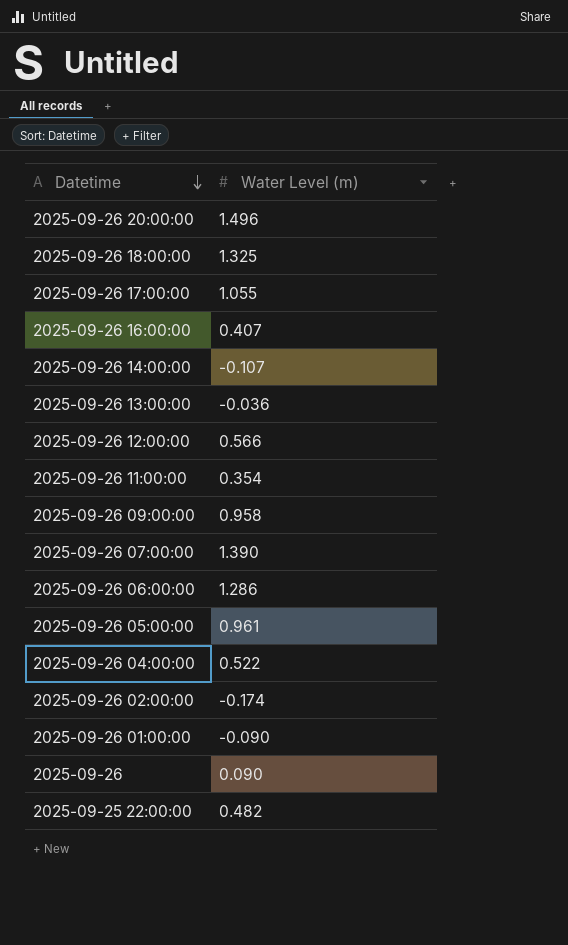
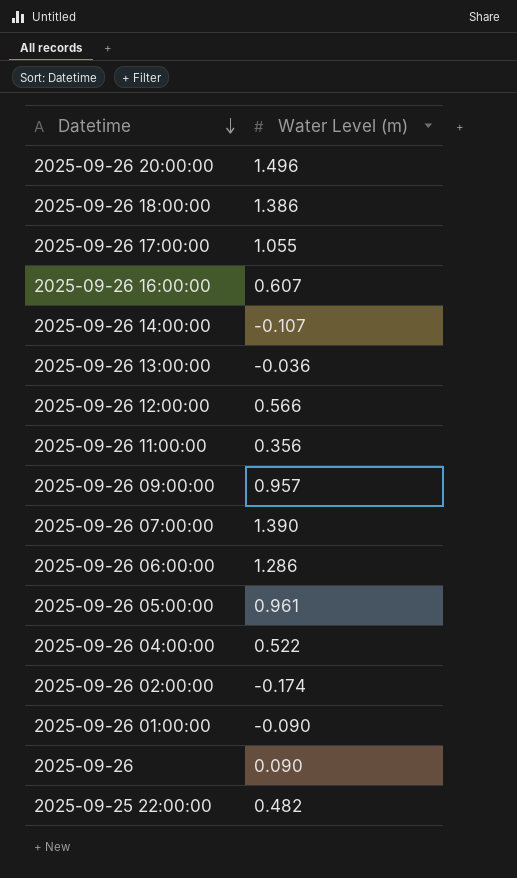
2025-09-26 18:00:00 | Water Level (m): 1.325 -> 1.386
2025-09-26 16:00:00 | Water Level (m): 0.407 -> 0.607
2025-09-26 11:00:00 | Water Level (m): 0.354 -> 0.356
2025-09-26 09:00:00 | Water Level (m): 0.958 -> 0.957

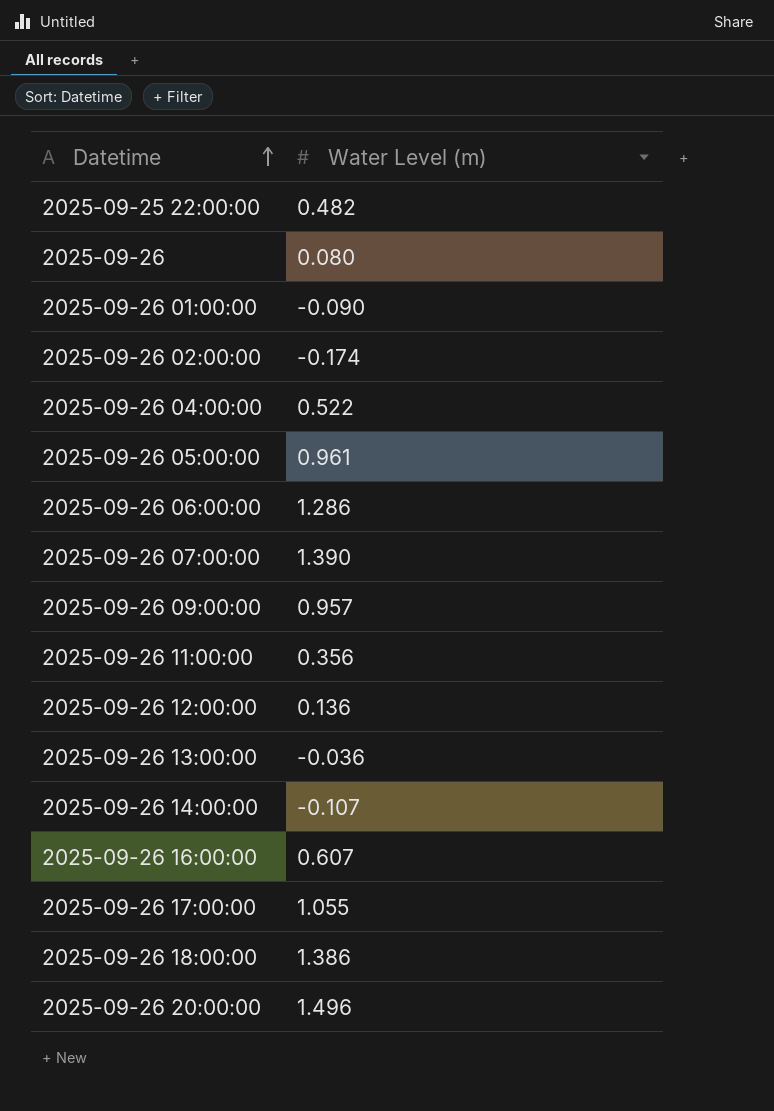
row order: Datetime descending -> Datetime ascending
2025-09-26 | Water Level (m): 0.090 -> 0.080
2025-09-26 12:00:00 | Water Level (m): 0.566 -> 0.136

